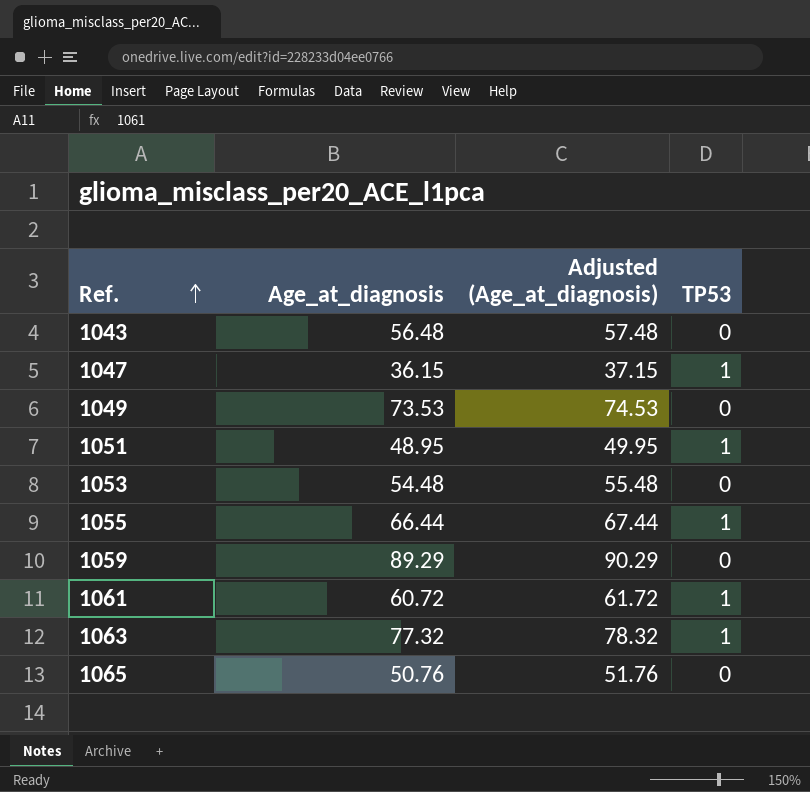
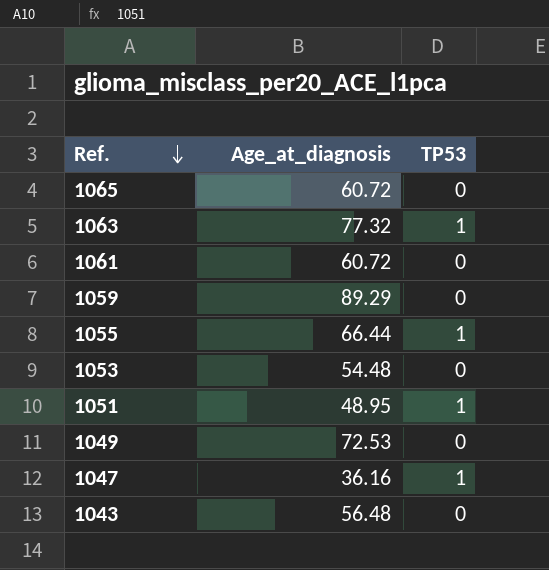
row order: Ref. ascending -> Ref. descending
column Adjusted (Age_at_diagnosis) | formula: [Age_at_diagnosis] + 1 -> none
1065 | Age_at_diagnosis: 50.76 -> 60.72
1061 | TP53: 1 -> 0
1049 | Age_at_diagnosis: 73.53 -> 72.53
1047 | Age_at_diagnosis: 36.15 -> 36.16

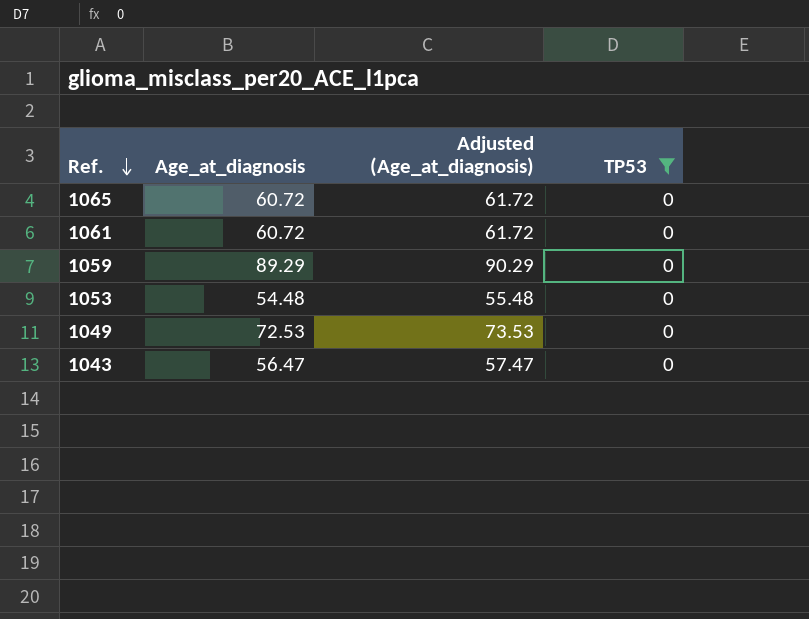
filter: none -> TP53 = 0
column Adjusted (Age_at_diagnosis) | formula: none -> [Age_at_diagnosis] + 1
1043 | Age_at_diagnosis: 56.48 -> 56.47

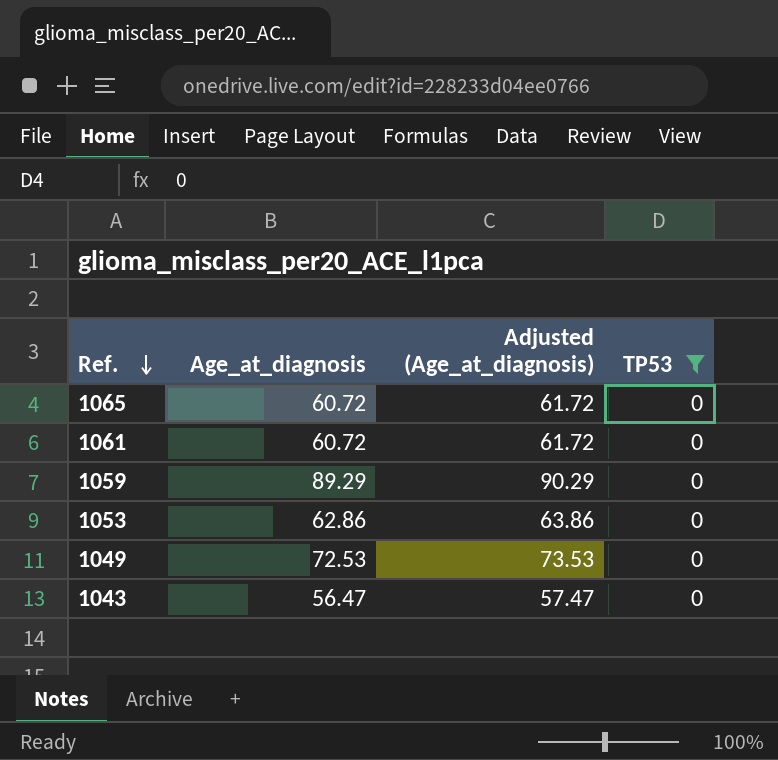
1053 | Age_at_diagnosis: 54.48 -> 62.86
1053 | Adjusted (Age_at_diagnosis): 55.48 -> 63.86

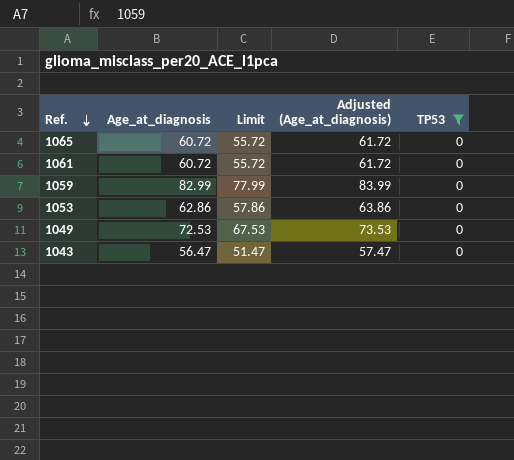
column Limit | formula: none -> [Age_at_diagnosis] - 5
1059 | Age_at_diagnosis: 89.29 -> 82.99
1059 | Adjusted (Age_at_diagnosis): 90.29 -> 83.99

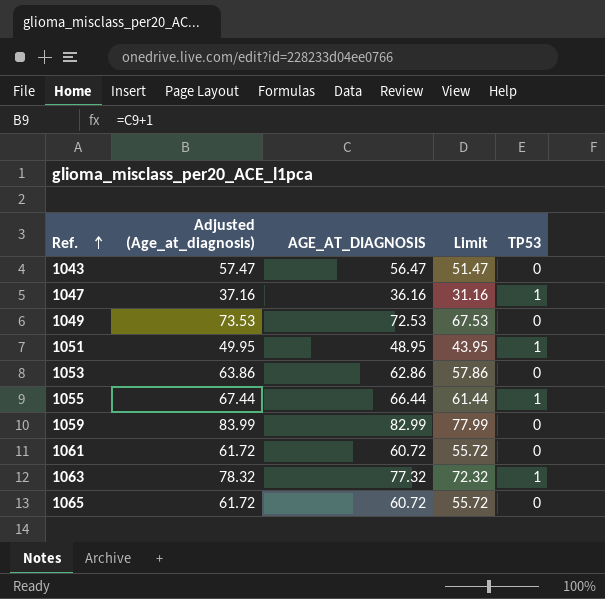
filter: TP53 = 0 -> none
row order: Ref. descending -> Ref. ascending
column Adjusted (Age_at_diagnosis) | position: 4 -> 2
column name: Age_at_diagnosis -> AGE_AT_DIAGNOSIS

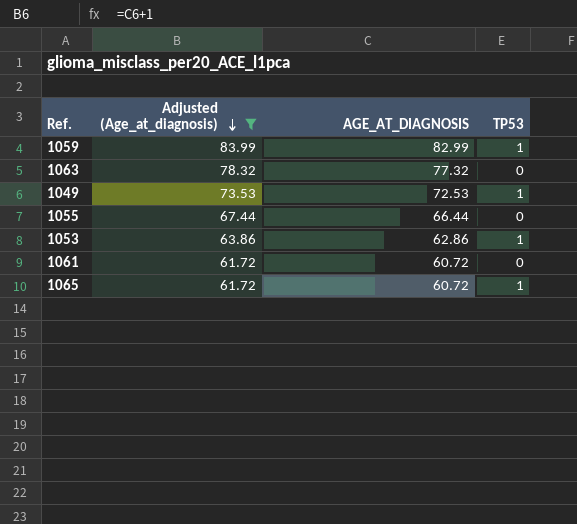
filter: none -> Adjusted (Age_at_diagnosis) >= 61.72
row order: Ref. ascending -> Adjusted (Age_at_diagnosis) descending
column Limit | formula: [AGE_AT_DIAGNOSIS] - 5 -> none
1059 | TP53: 0 -> 1
1063 | TP53: 1 -> 0
1049 | TP53: 0 -> 1
1055 | TP53: 1 -> 0
1053 | TP53: 0 -> 1
1065 | TP53: 0 -> 1

